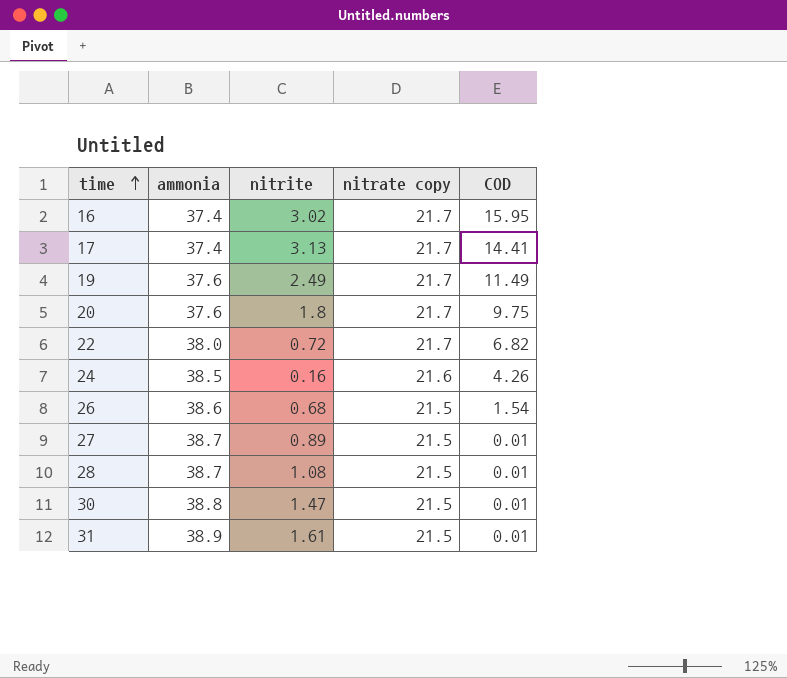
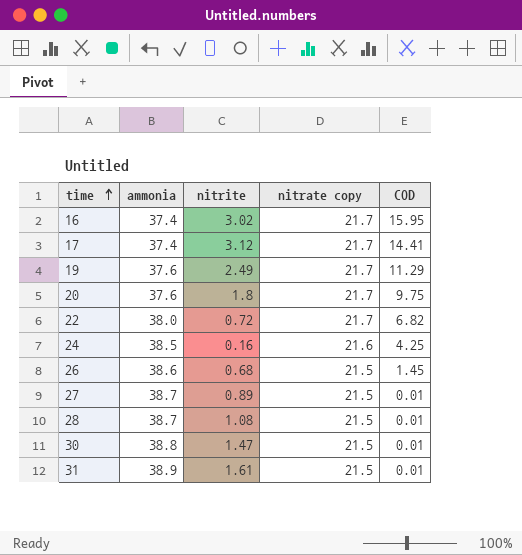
17 | nitrite: 3.13 -> 3.12
19 | COD: 11.49 -> 11.29
24 | COD: 4.26 -> 4.25
26 | COD: 1.54 -> 1.45

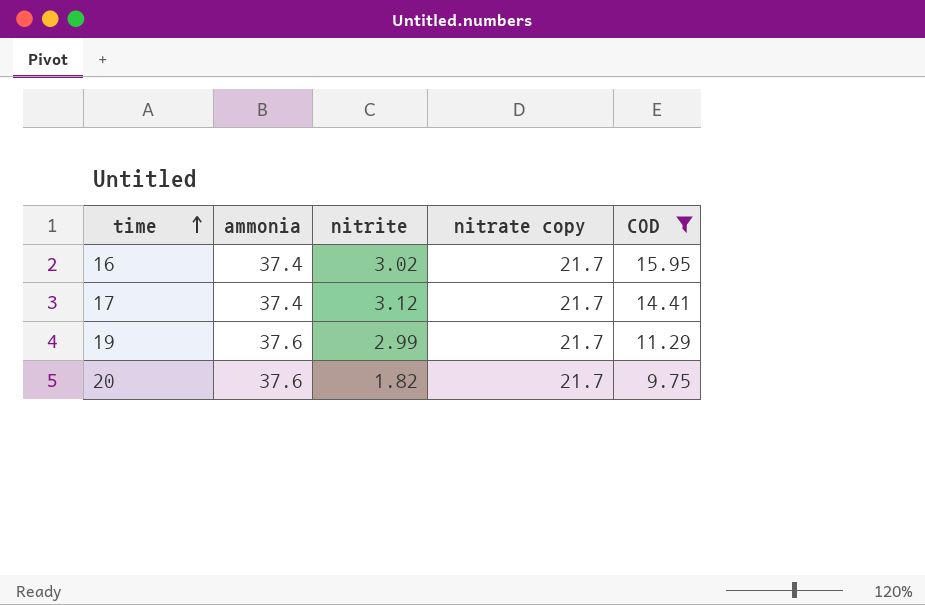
filter: none -> COD >= 9.75
19 | nitrite: 2.49 -> 2.99
20 | nitrite: 1.8 -> 1.82

